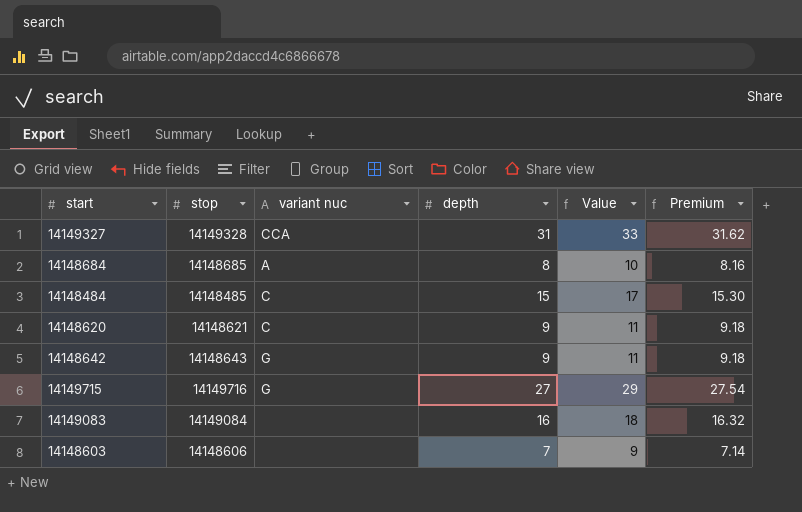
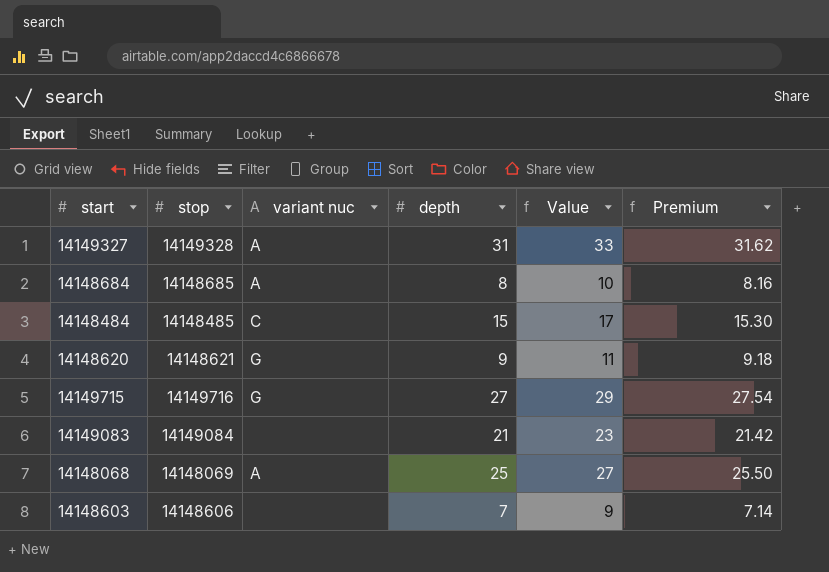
row 14148642: 14148643 | G | 9 | 11 | 9.18 -> none
14149327 | variant nuc: CCA -> A
14148620 | variant nuc: C -> G
14149083 | depth: 16 -> 21
14149083 | Value: 18 -> 23
14149083 | Premium: 16.32 -> 21.42
row 14148068: none -> 14148069 | A | 25 | 27 | 25.50

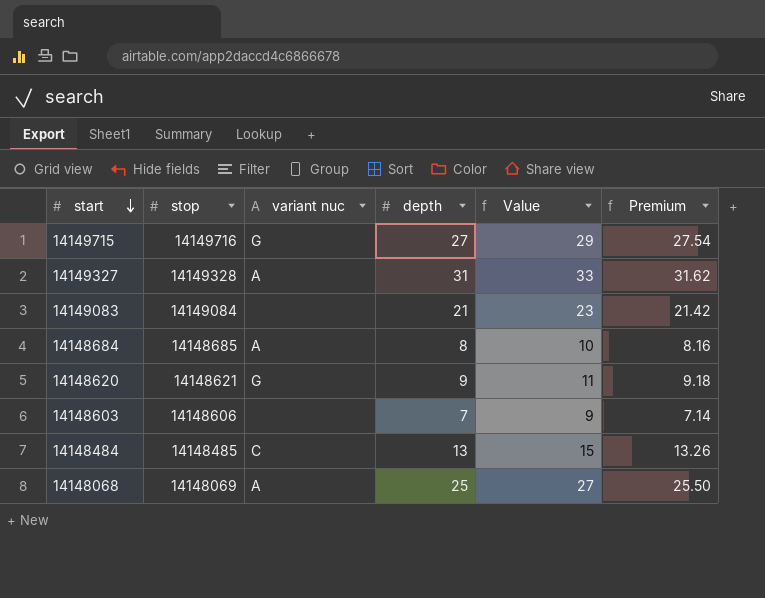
row order: none -> start descending
14148484 | depth: 15 -> 13
14148484 | Value: 17 -> 15
14148484 | Premium: 15.30 -> 13.26

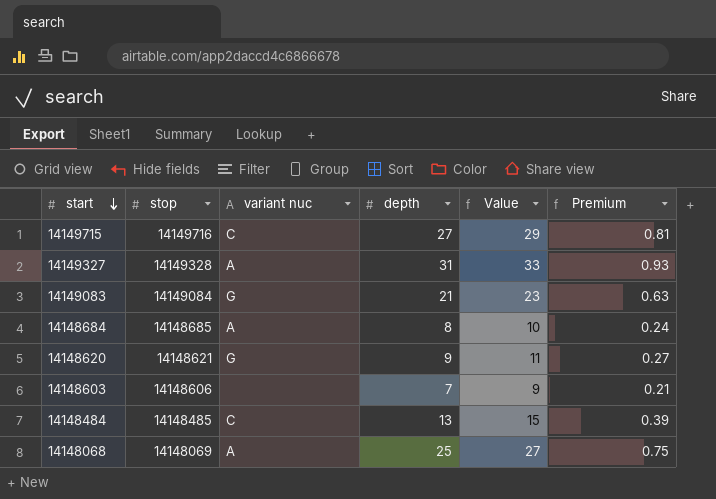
column Premium | formula: [depth] * 1.02 -> [depth] * 0.03
14149715 | variant nuc: G -> C
14149083 | variant nuc: none -> G

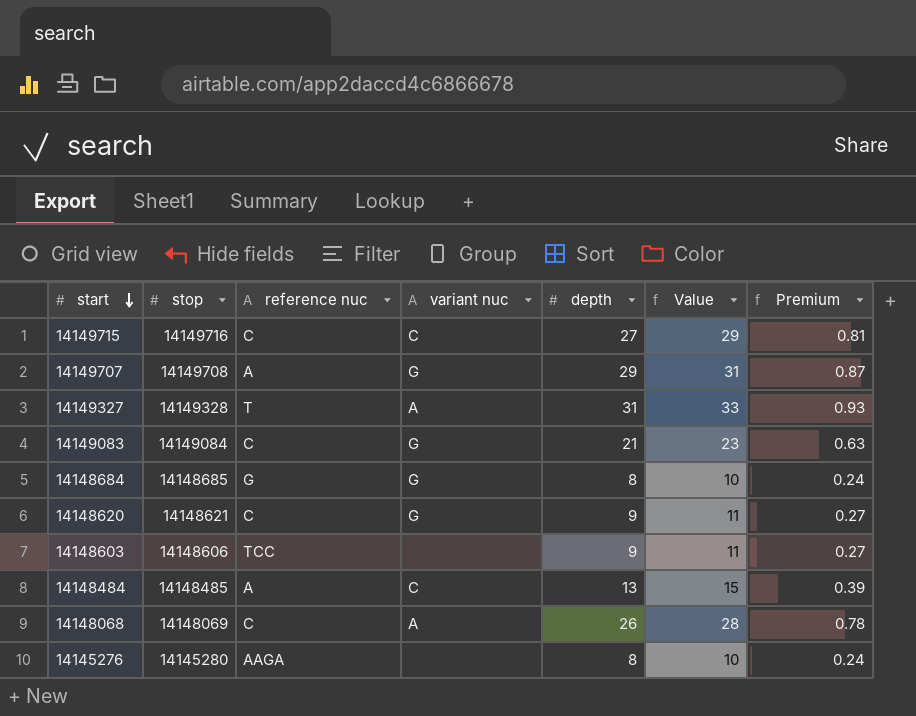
column reference nuc | position: none -> 3
row 14149707: none -> 14149708 | A | G | 29 | 31 | 0.87
14148684 | variant nuc: A -> G
14148603 | depth: 7 -> 9
14148603 | Value: 9 -> 11
14148603 | Premium: 0.21 -> 0.27
14148068 | depth: 25 -> 26
14148068 | Value: 27 -> 28
14148068 | Premium: 0.75 -> 0.78
row 14145276: none -> 14145280 | AAGA | none | 8 | 10 | 0.24

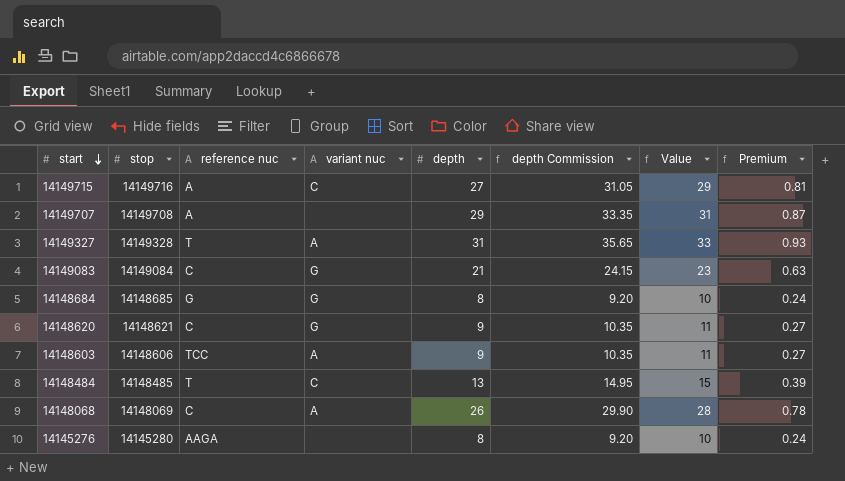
column depth Commission | formula: none -> [depth] * 1.15
14149715 | reference nuc: C -> A
14149707 | variant nuc: G -> none
14148603 | variant nuc: none -> A
14148484 | reference nuc: A -> T

